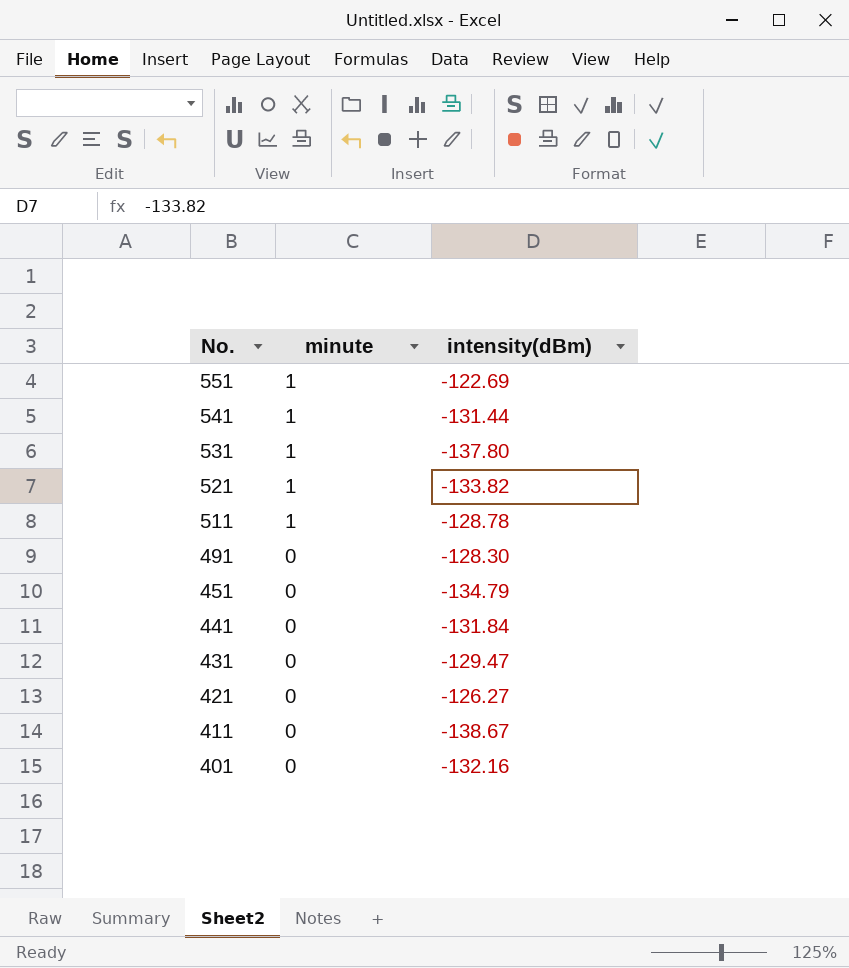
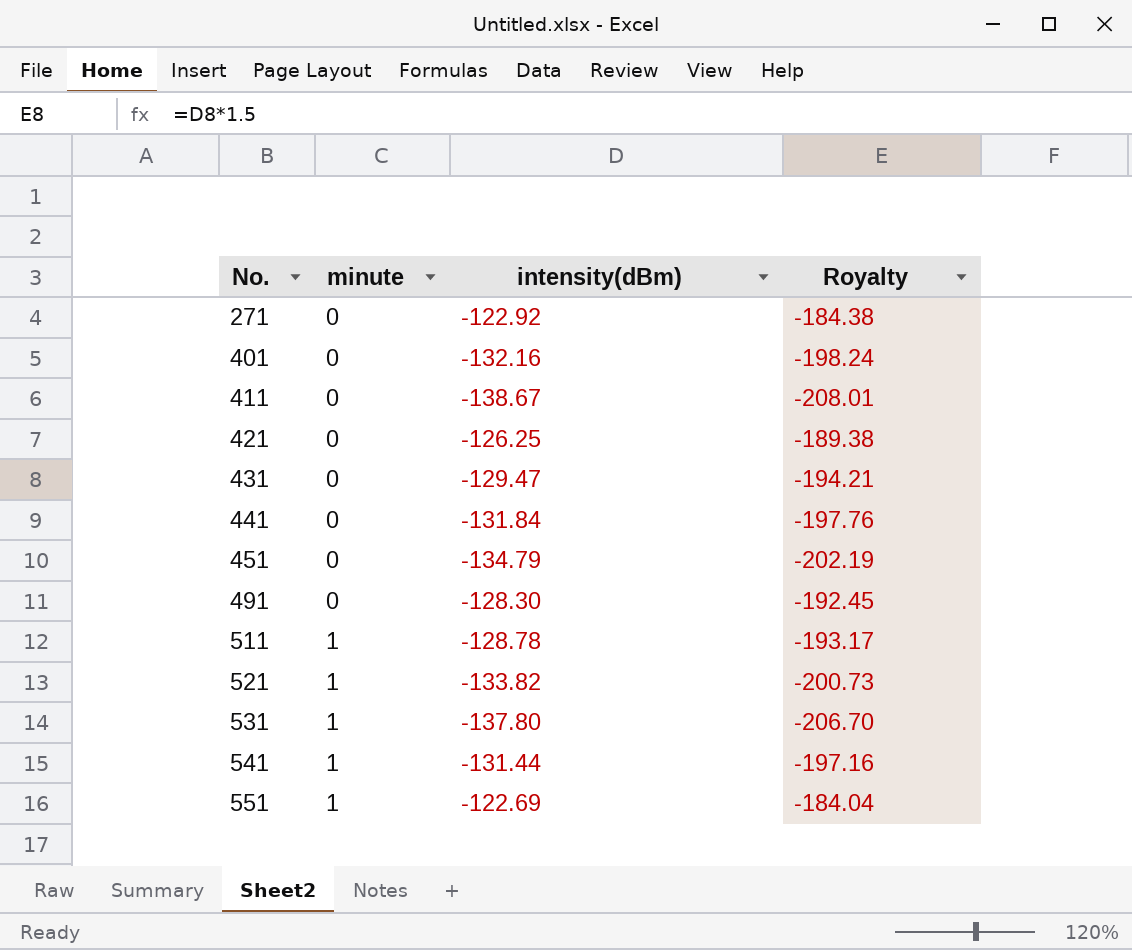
row order: No. descending -> No. ascending
column Royalty | formula: none -> [intensity(dBm)] * 1.5
row 271: none -> 0 | -122.92 | -184.38
421 | intensity(dBm): -126.27 -> -126.25

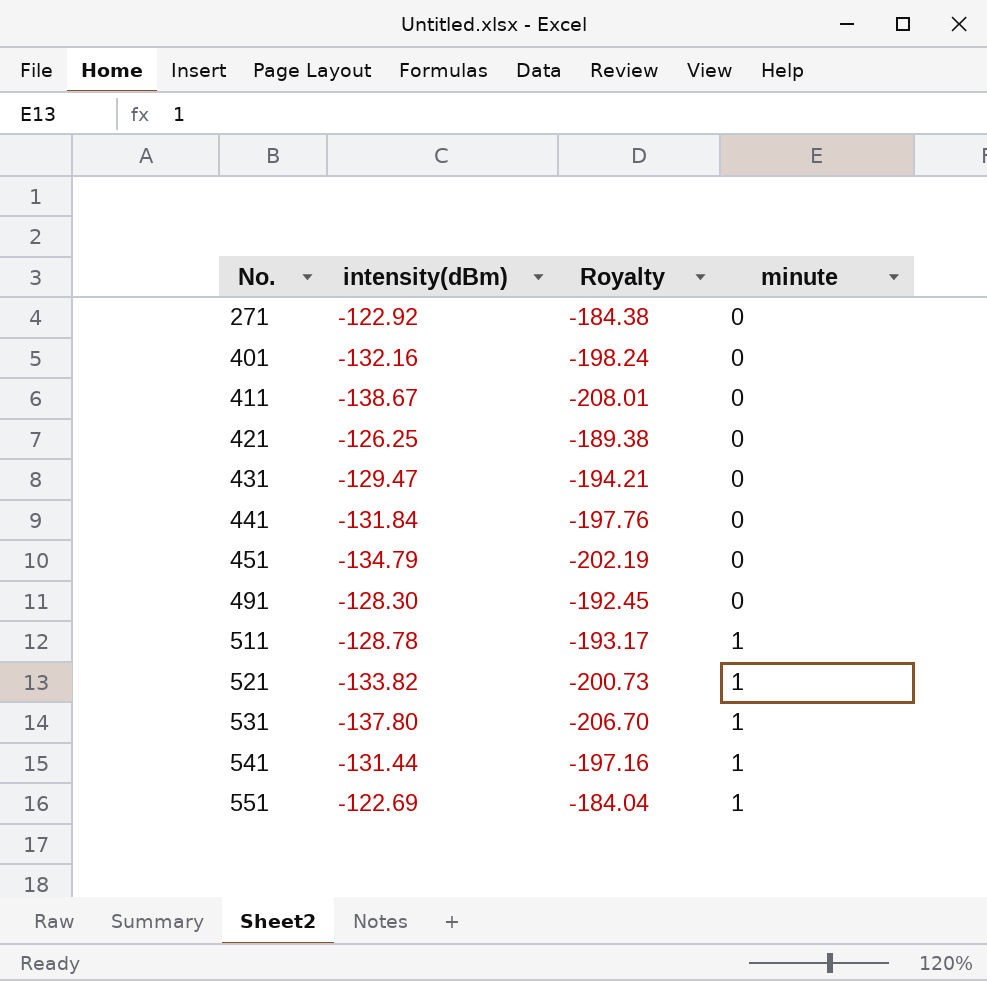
column minute | position: 2 -> 4

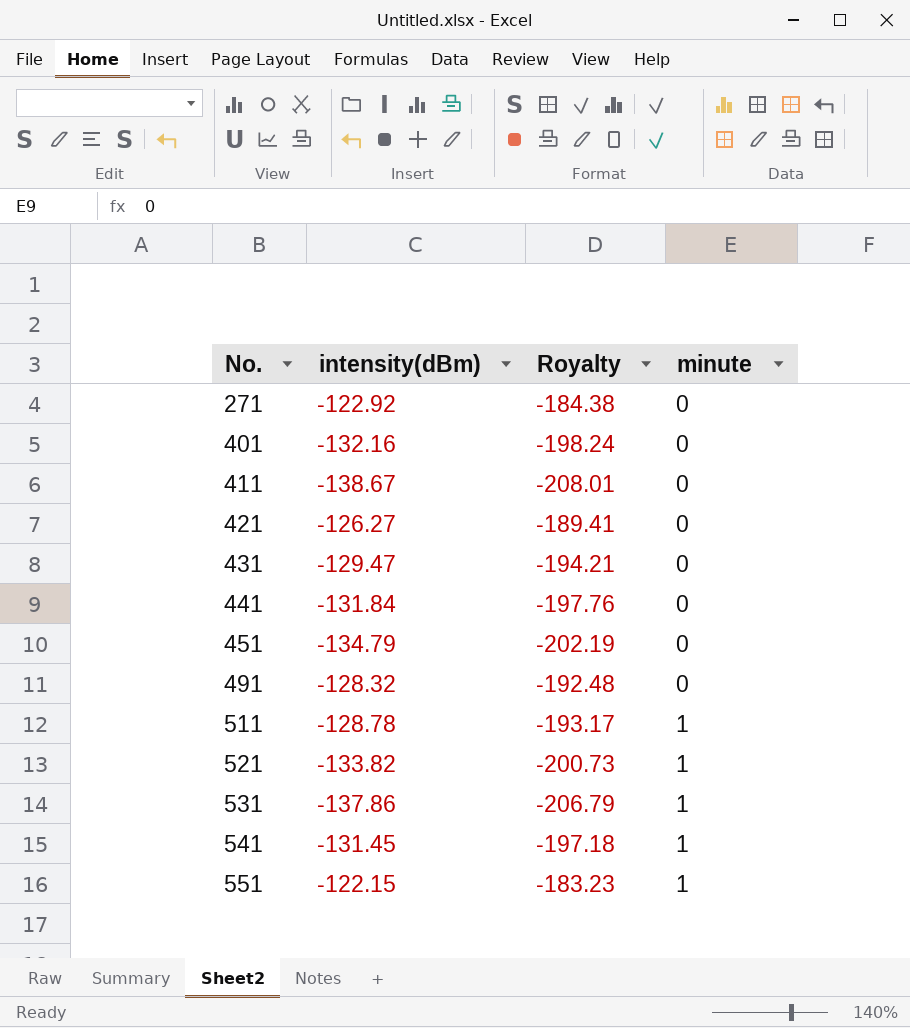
421 | intensity(dBm): -126.25 -> -126.27
421 | Royalty: -189.38 -> -189.41
491 | intensity(dBm): -128.30 -> -128.32
491 | Royalty: -192.45 -> -192.48
531 | intensity(dBm): -137.80 -> -137.86
531 | Royalty: -206.70 -> -206.79
541 | intensity(dBm): -131.44 -> -131.45
541 | Royalty: -197.16 -> -197.18
551 | intensity(dBm): -122.69 -> -122.15
551 | Royalty: -184.04 -> -183.23

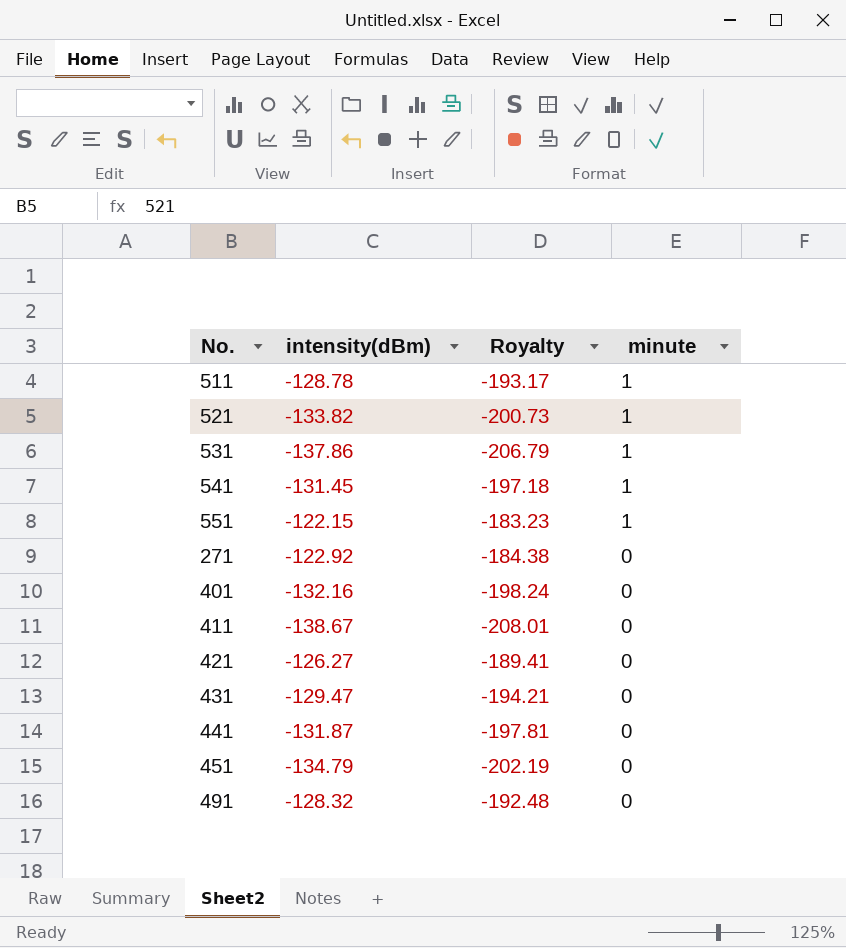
row order: No. ascending -> minute descending
441 | intensity(dBm): -131.84 -> -131.87
441 | Royalty: -197.76 -> -197.81

